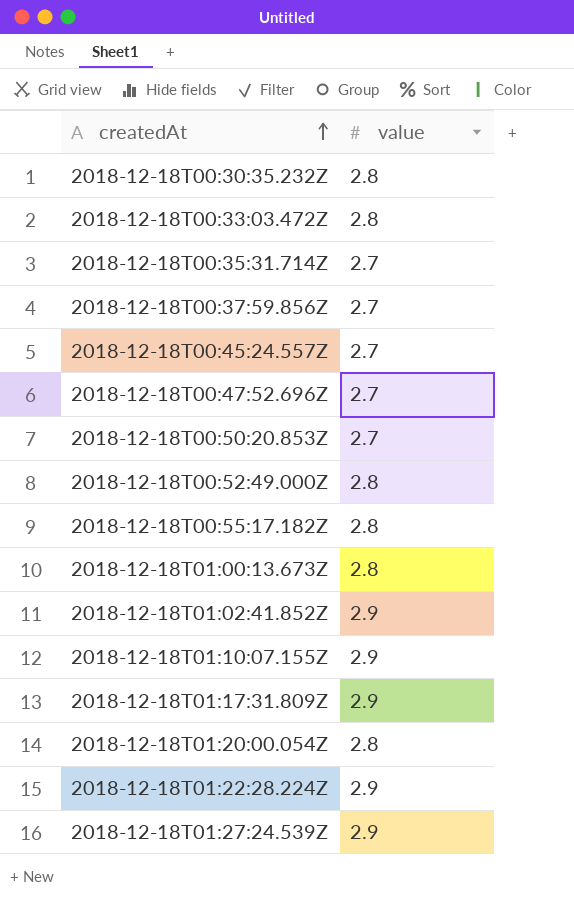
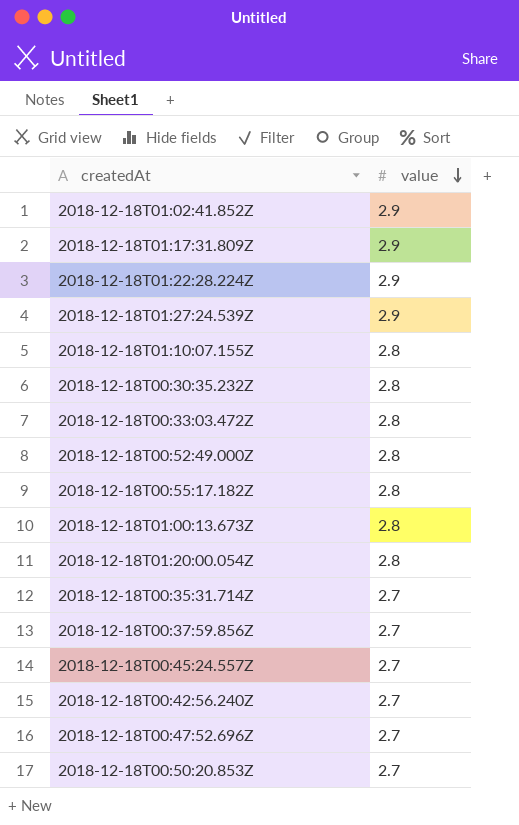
row order: createdAt ascending -> value descending
2018-12-18T01:10:07.155Z | value: 2.9 -> 2.8
row 2018-12-18T00:42:56.240Z: none -> 2.7

